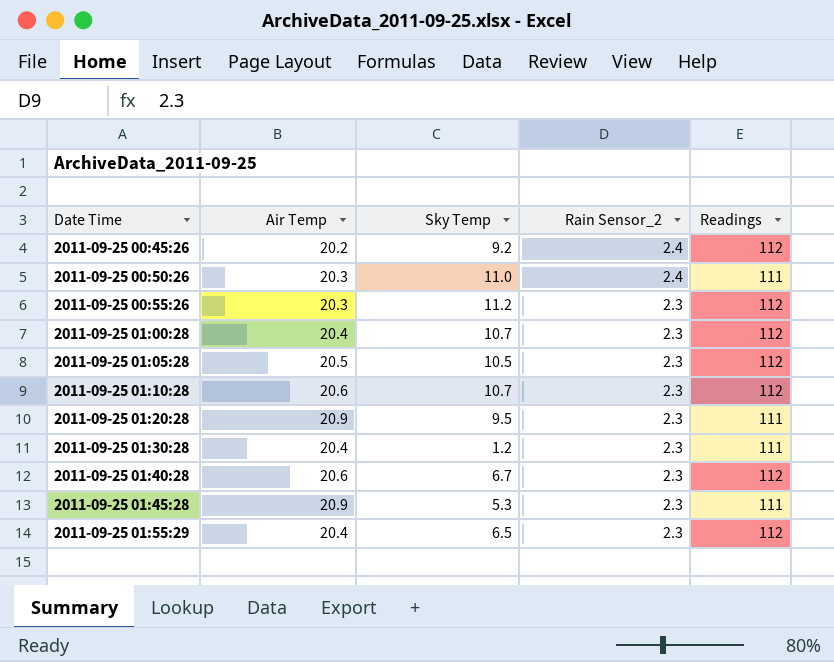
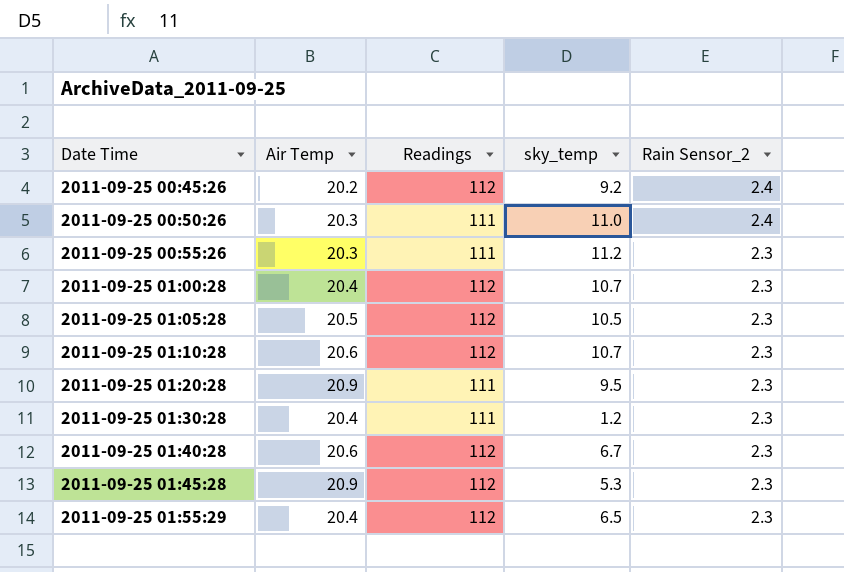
column Readings | position: 5 -> 3
column name: Sky Temp -> sky_temp
2011-09-25 00:55:26 | Readings: 112 -> 111
2011-09-25 01:45:28 | Readings: 111 -> 112

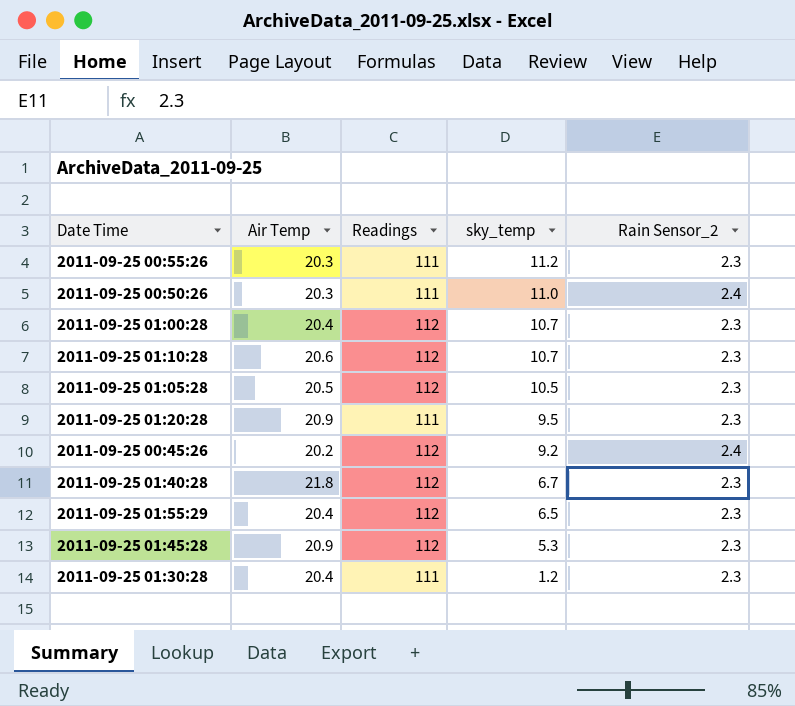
row order: Date Time ascending -> sky_temp descending
2011-09-25 01:40:28 | Air Temp: 20.6 -> 21.8

